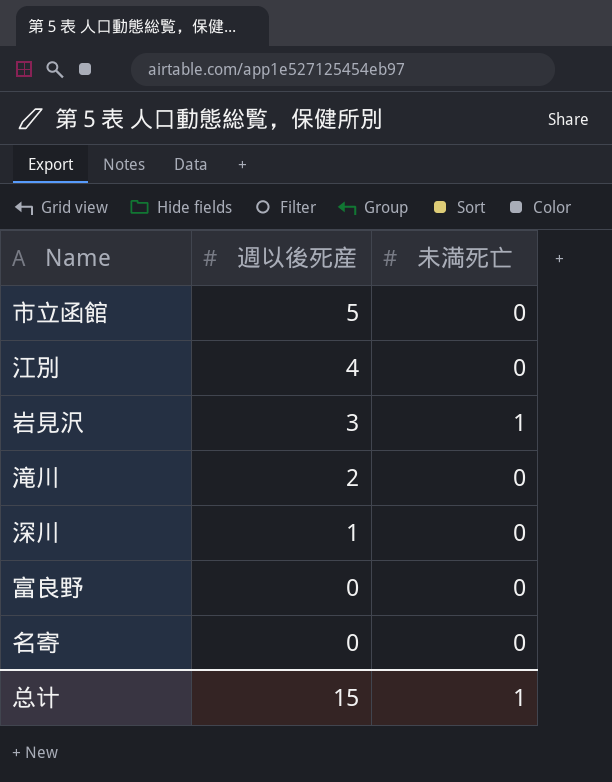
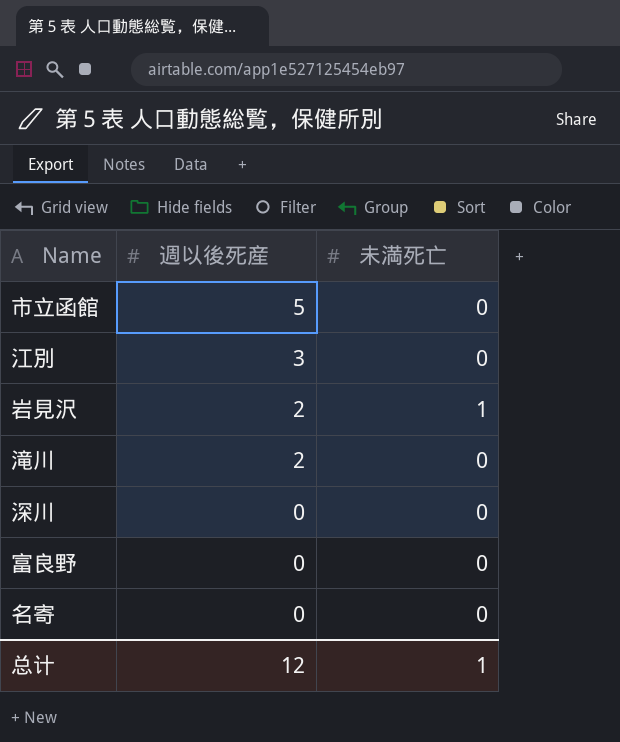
江別 | 週以後死産: 4 -> 3
岩見沢 | 週以後死産: 3 -> 2
深川 | 週以後死産: 1 -> 0
总计 | 週以後死産: 15 -> 12

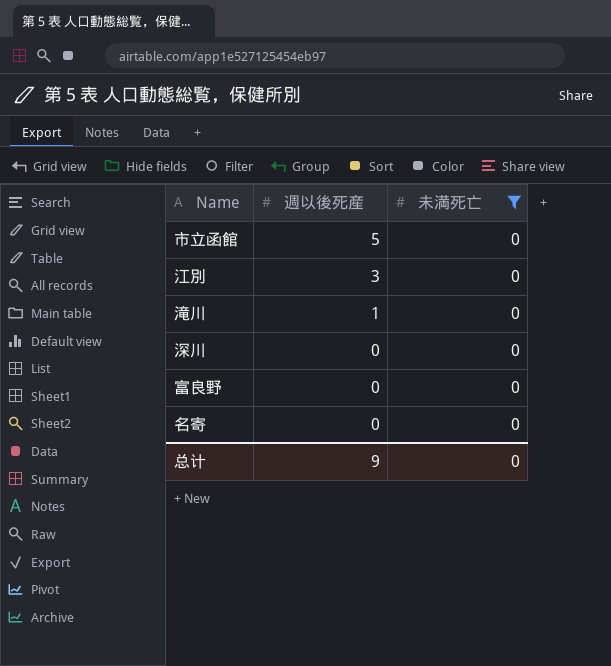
filter: none -> 未満死亡 = 0
滝川 | 週以後死産: 2 -> 1
总计 | 週以後死産: 12 -> 9
总计 | 未満死亡: 1 -> 0

